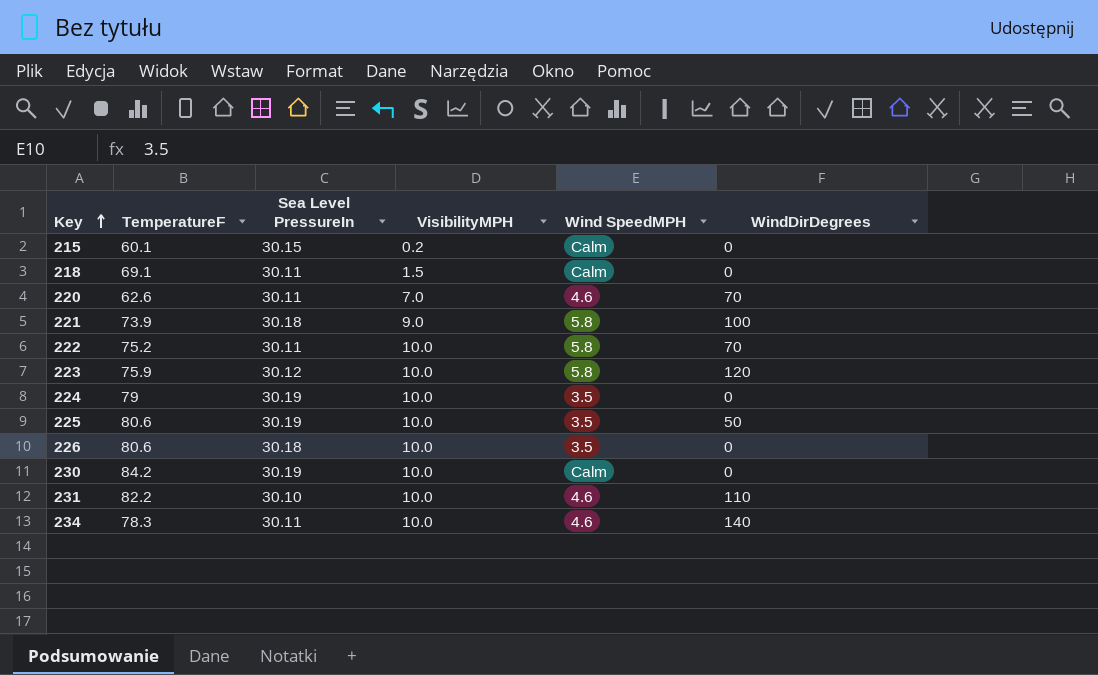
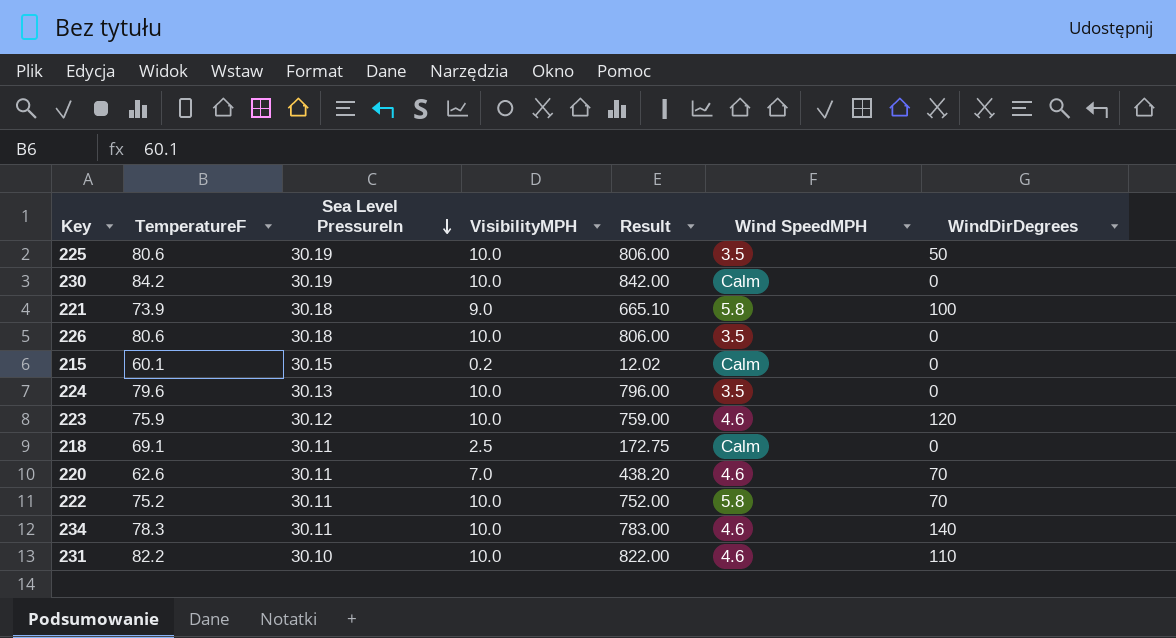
row order: Key ascending -> Sea Level PressureIn descending
column Result | formula: none -> [TemperatureF] * [VisibilityMPH]
224 | TemperatureF: 79 -> 79.6
224 | Sea Level PressureIn: 30.19 -> 30.13
223 | Wind SpeedMPH: 5.8 -> 4.6
218 | VisibilityMPH: 1.5 -> 2.5

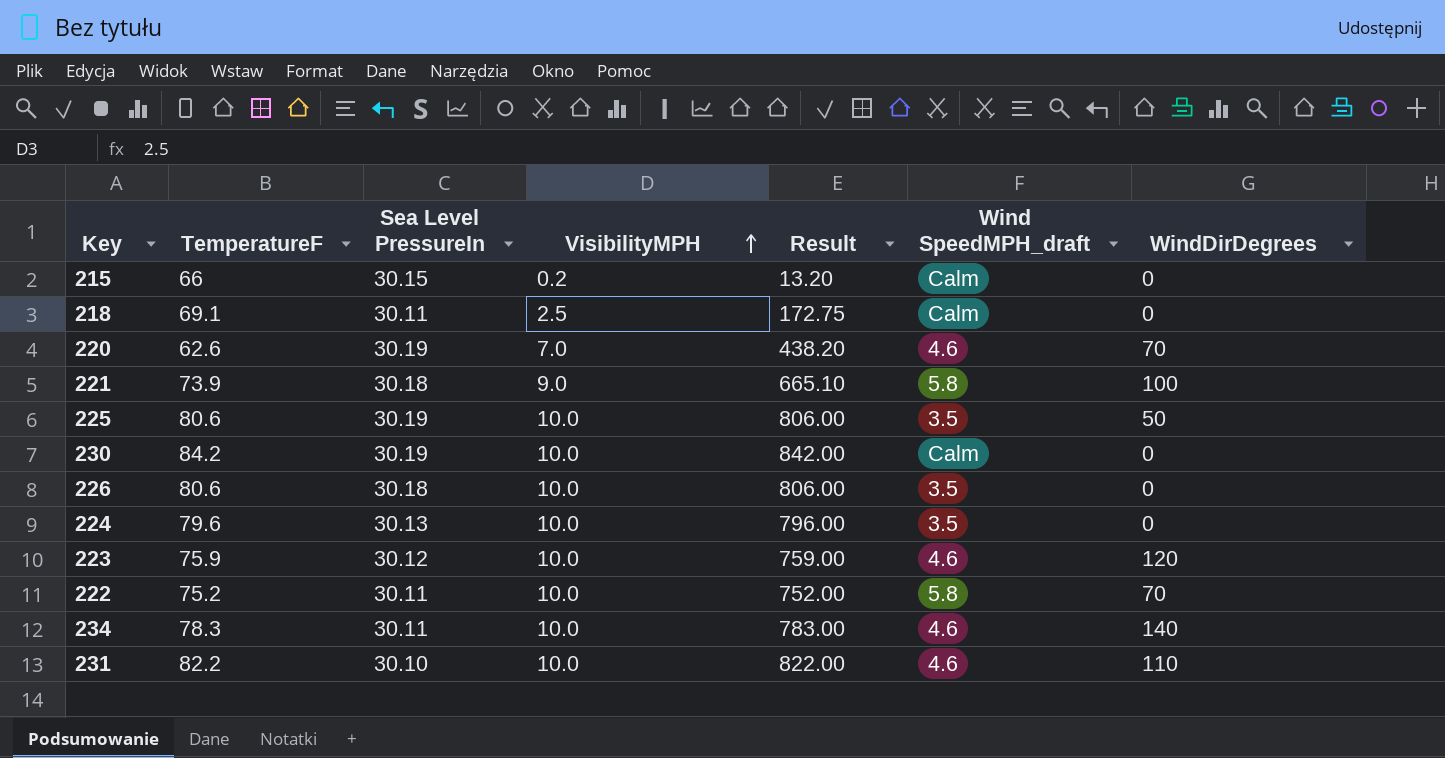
row order: Sea Level PressureIn descending -> VisibilityMPH ascending
column name: Wind SpeedMPH -> Wind SpeedMPH_draft
215 | TemperatureF: 60.1 -> 66
215 | Result: 12.02 -> 13.20
220 | Sea Level PressureIn: 30.11 -> 30.19

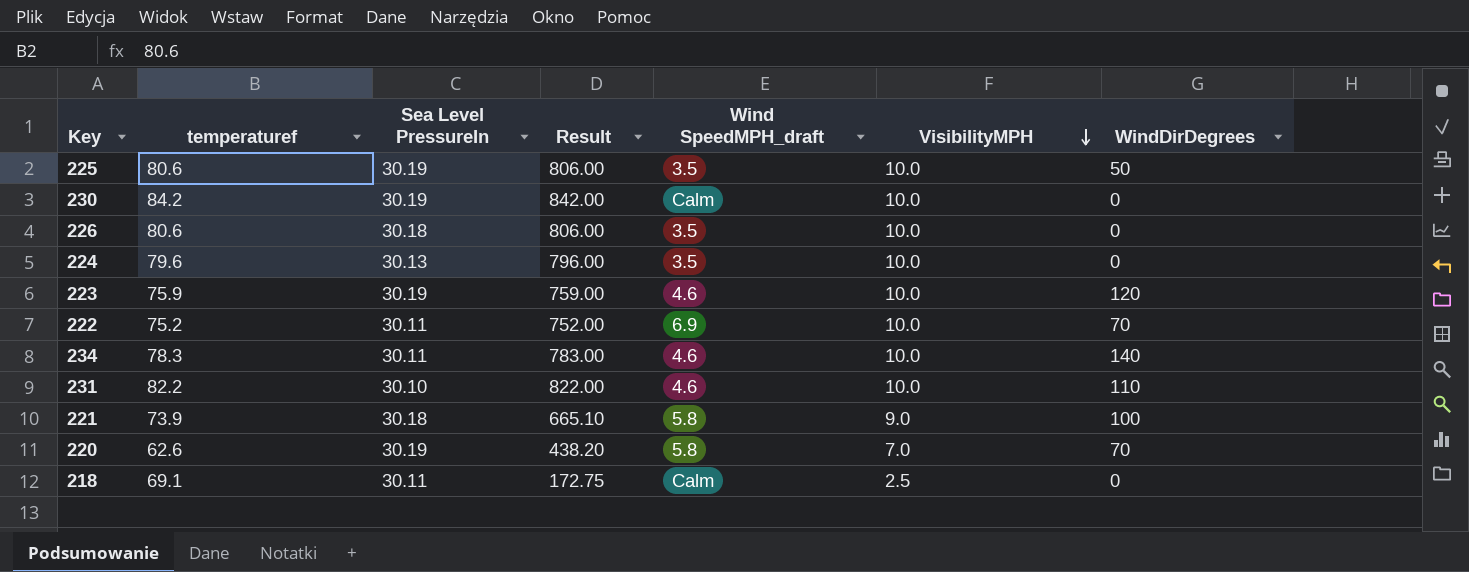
row order: VisibilityMPH ascending -> VisibilityMPH descending
column name: TemperatureF -> temperaturef
column VisibilityMPH | position: 4 -> 6
row 215: 66 | 30.15 | 0.2 | 13.20 | Calm | 0 -> none
223 | Sea Level PressureIn: 30.12 -> 30.19
222 | Wind SpeedMPH_draft: 5.8 -> 6.9
220 | Wind SpeedMPH_draft: 4.6 -> 5.8

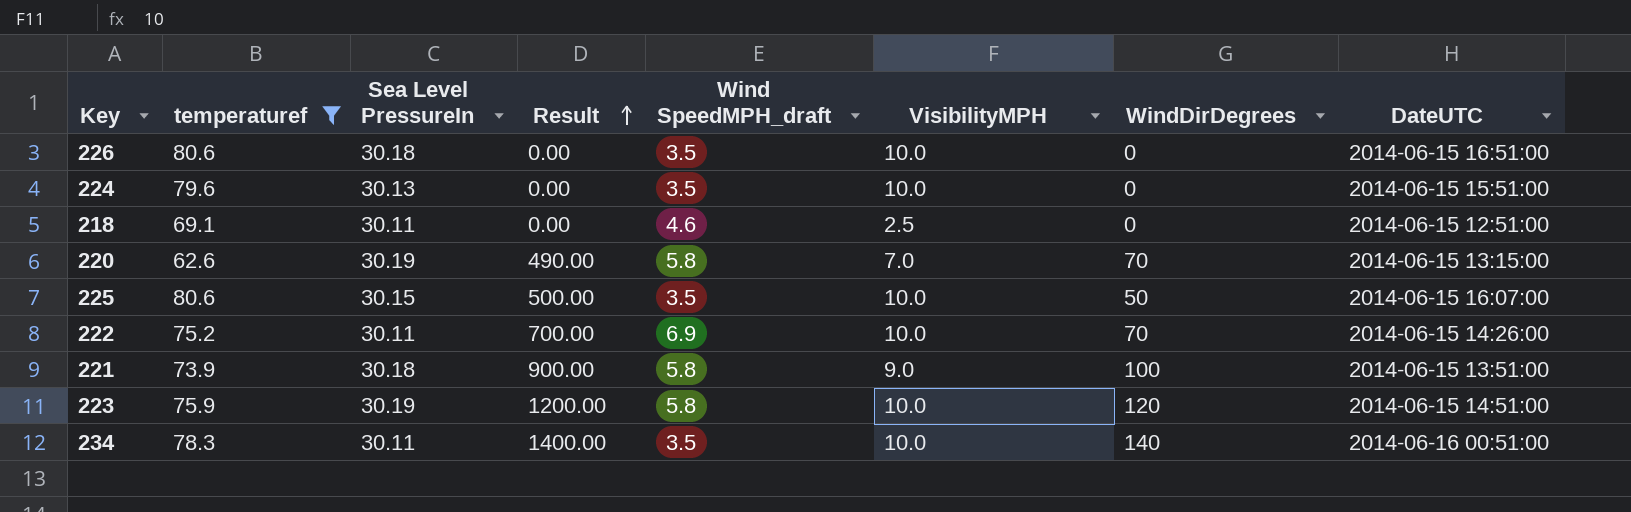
filter: none -> temperaturef <= 80.6
row order: VisibilityMPH descending -> Result ascending
column Result | formula: [temperaturef] * [VisibilityMPH] -> [VisibilityMPH] * [WindDirDegrees]
column DateUTC | position: none -> 8
218 | Wind SpeedMPH_draft: Calm -> 4.6
225 | Sea Level PressureIn: 30.19 -> 30.15
223 | Wind SpeedMPH_draft: 4.6 -> 5.8
234 | Wind SpeedMPH_draft: 4.6 -> 3.5

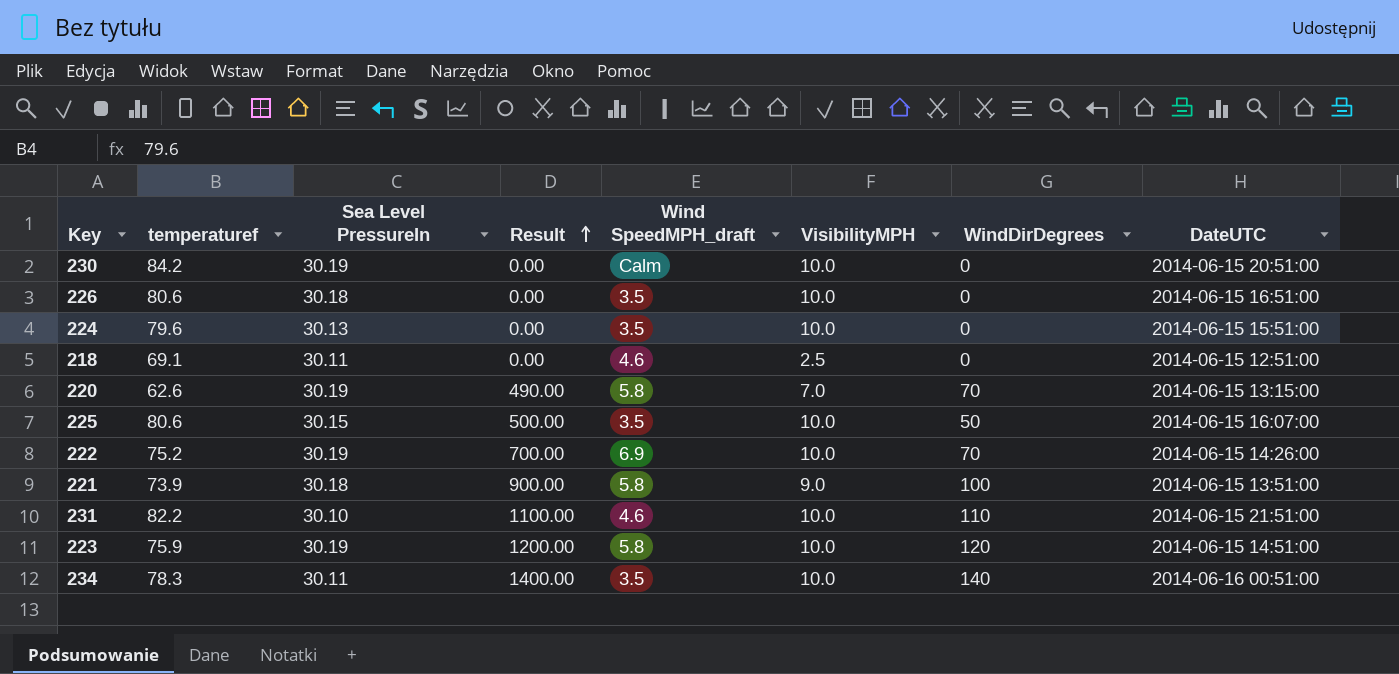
filter: temperaturef <= 80.6 -> none
222 | Sea Level PressureIn: 30.11 -> 30.19

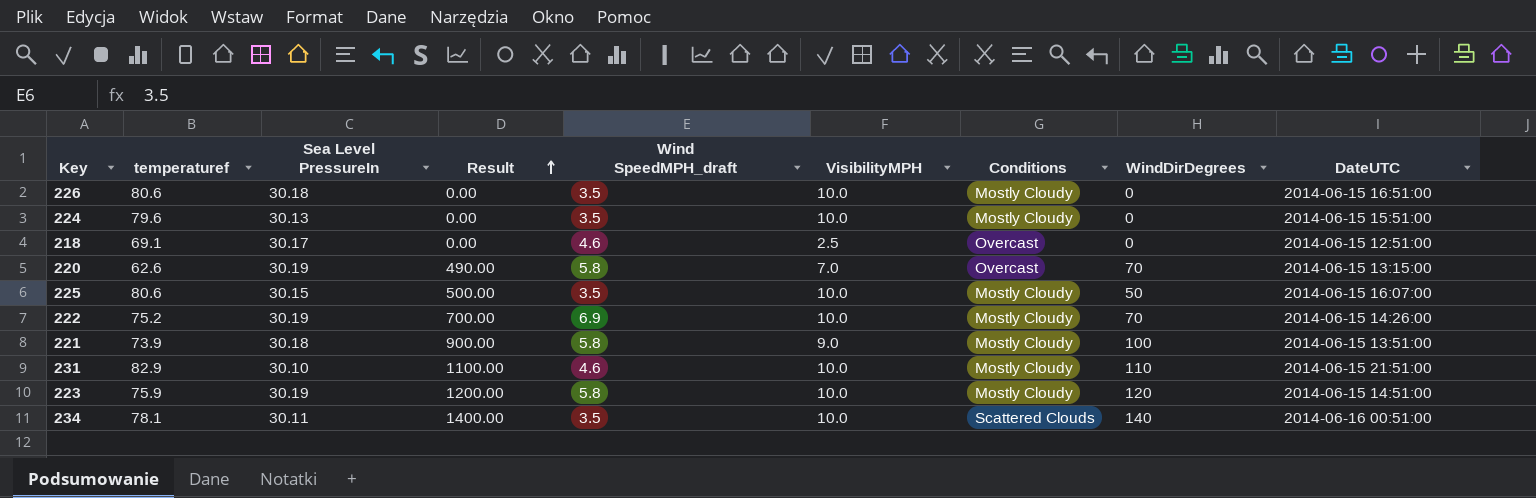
column Conditions | position: none -> 7
row 230: 84.2 | 30.19 | 0.00 | Calm | 10.0 | 0 | 2014-06-15 20:51:00 -> none
218 | Sea Level PressureIn: 30.11 -> 30.17
231 | temperaturef: 82.2 -> 82.9
234 | temperaturef: 78.3 -> 78.1

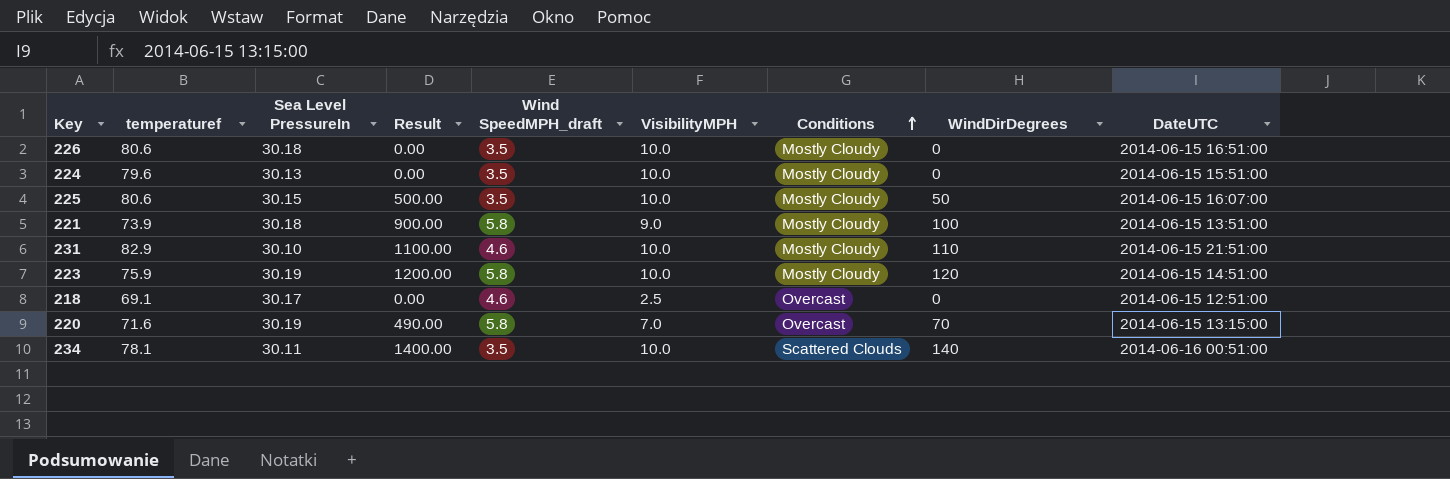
row order: Result ascending -> Conditions ascending
row 222: 75.2 | 30.19 | 700.00 | 6.9 | 10.0 | Mostly Cloudy | 70 | 2014-06-15 14:26:00 -> none
220 | temperaturef: 62.6 -> 71.6

